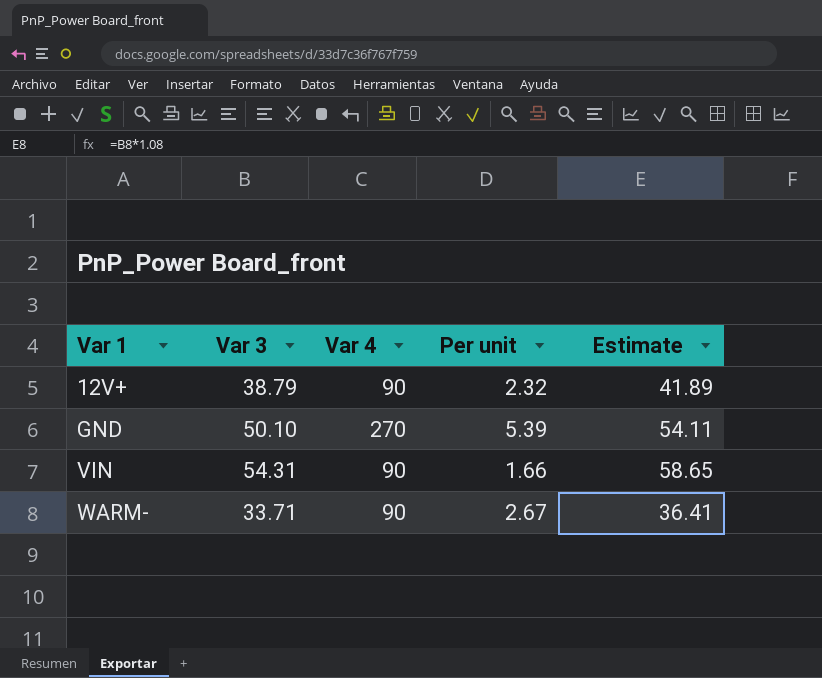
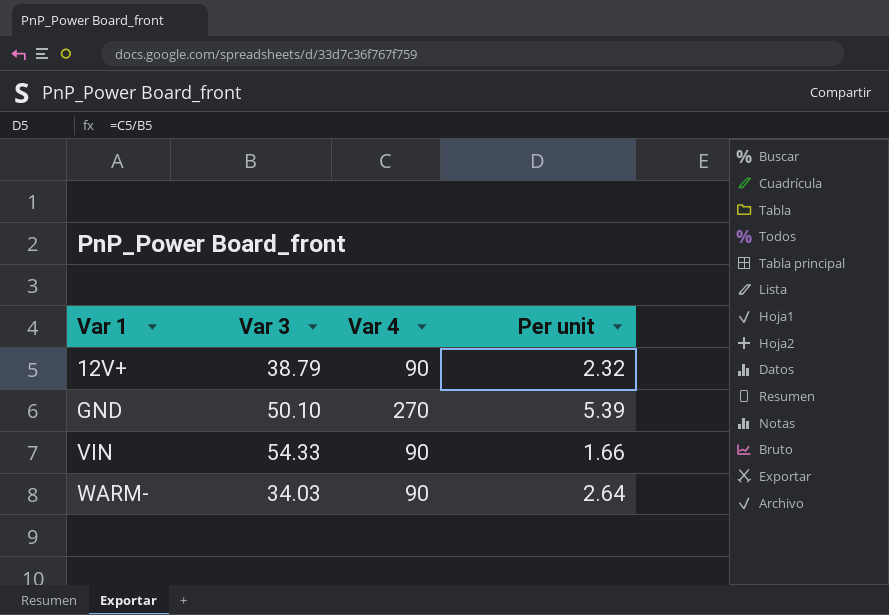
column Estimate | formula: [Var 3] * 1.08 -> none
VIN | Var 3: 54.31 -> 54.33
WARM- | Var 3: 33.71 -> 34.03
WARM- | Per unit: 2.67 -> 2.64

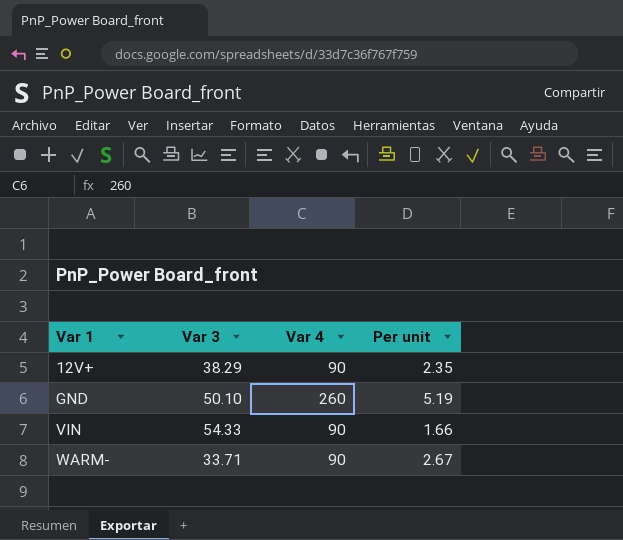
12V+ | Var 3: 38.79 -> 38.29
12V+ | Per unit: 2.32 -> 2.35
GND | Var 4: 270 -> 260
GND | Per unit: 5.39 -> 5.19
WARM- | Var 3: 34.03 -> 33.71
WARM- | Per unit: 2.64 -> 2.67

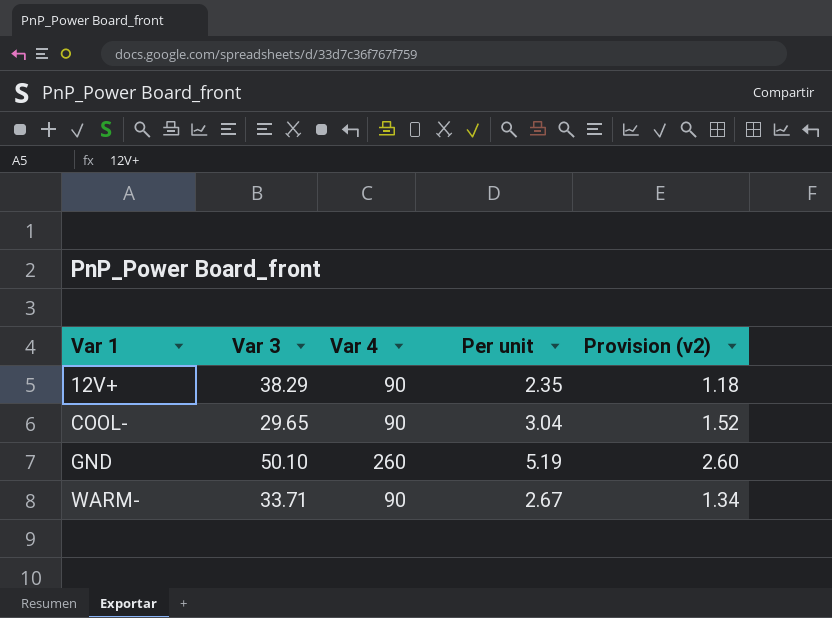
column Provision (v2) | formula: none -> [Per unit] * 0.5
row VIN: 54.33 | 90 | 1.66 -> none
row COOL-: none -> 29.65 | 90 | 3.04 | 1.52

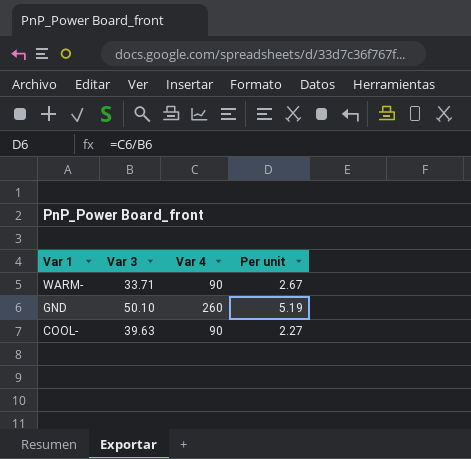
row order: Var 1 ascending -> Var 1 descending
column Provision (v2) | formula: [Per unit] * 0.5 -> none
row 12V+: 38.29 | 90 | 2.35 | 1.18 -> none
COOL- | Var 3: 29.65 -> 39.63
COOL- | Per unit: 3.04 -> 2.27

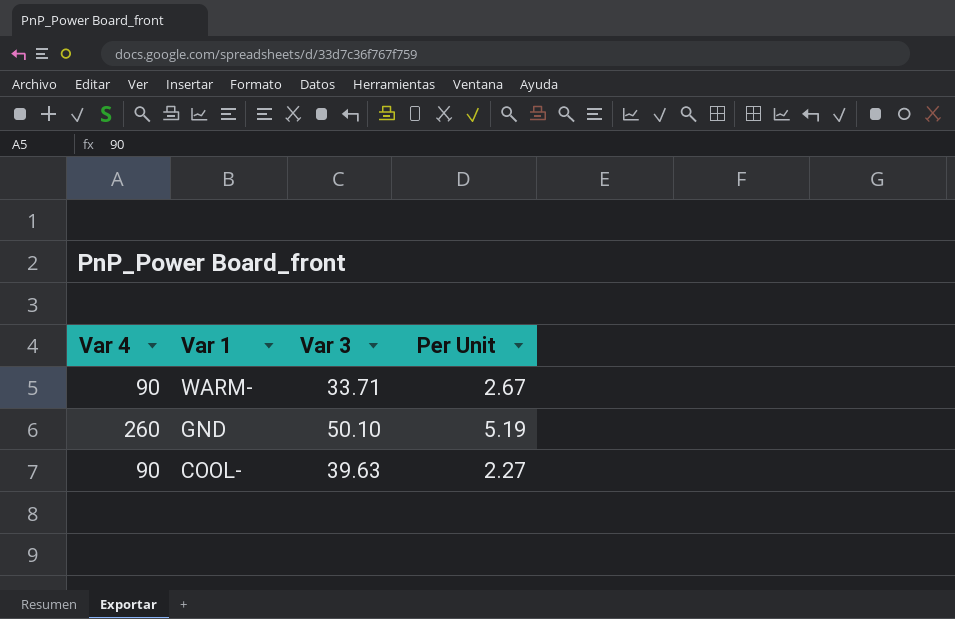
column Var 4 | position: 3 -> 1
column name: Per unit -> Per Unit

